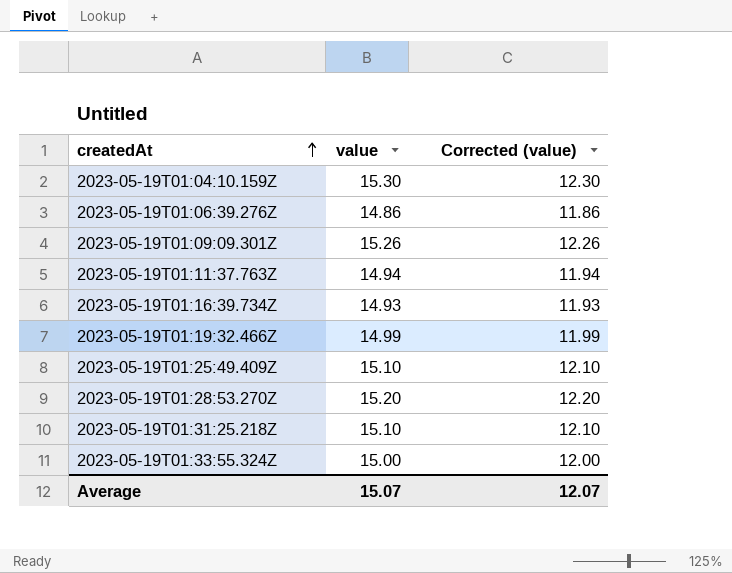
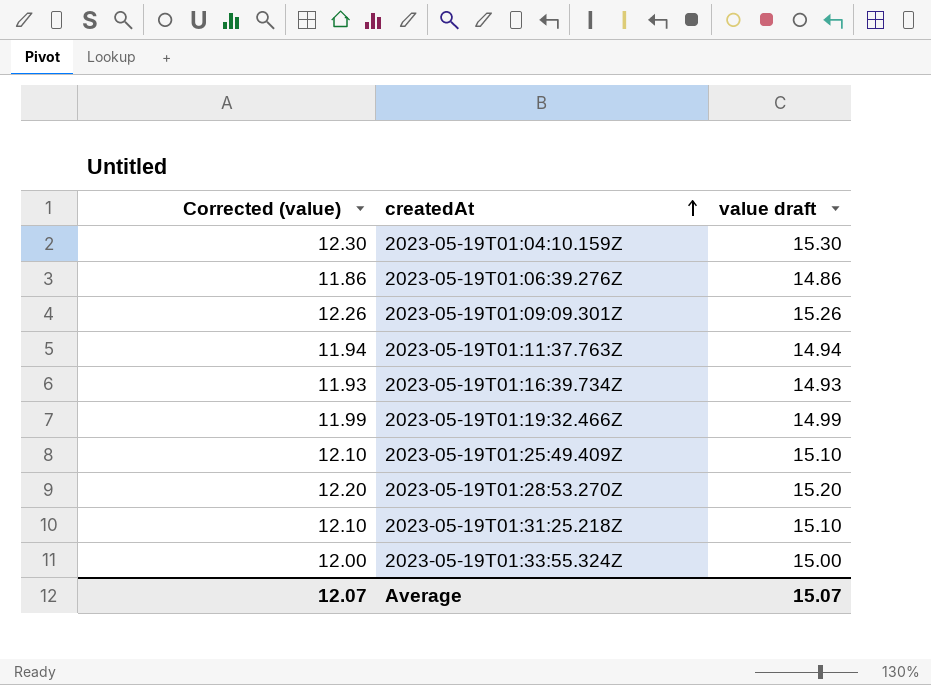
column Corrected (value) | position: 3 -> 1
column name: value -> value draft

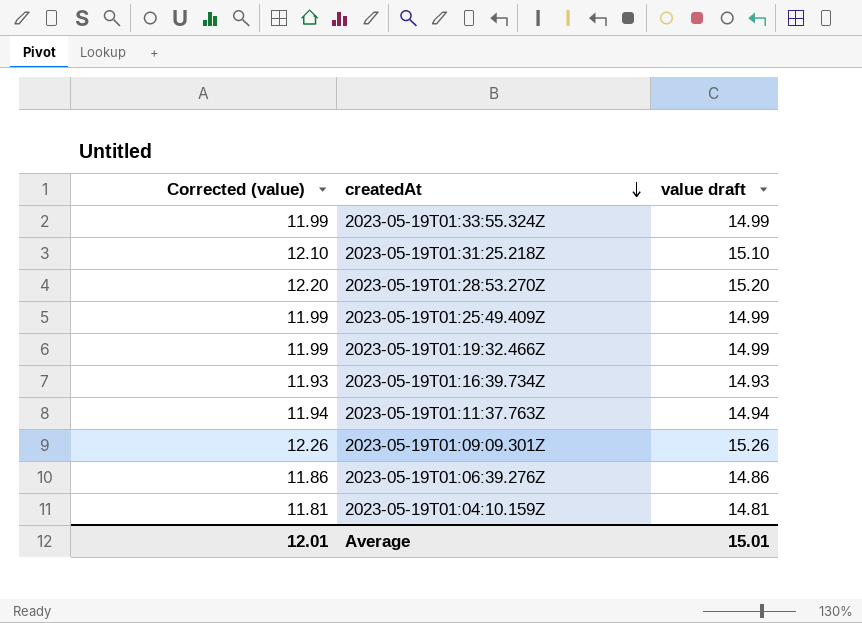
row order: createdAt ascending -> createdAt descending
2023-05-19T01:33:55.324Z | Corrected (value): 12.00 -> 11.99
2023-05-19T01:33:55.324Z | value draft: 15.00 -> 14.99
2023-05-19T01:25:49.409Z | Corrected (value): 12.10 -> 11.99
2023-05-19T01:25:49.409Z | value draft: 15.10 -> 14.99
2023-05-19T01:04:10.159Z | Corrected (value): 12.30 -> 11.81
2023-05-19T01:04:10.159Z | value draft: 15.30 -> 14.81
Average | Corrected (value): 12.07 -> 12.01
Average | value draft: 15.07 -> 15.01

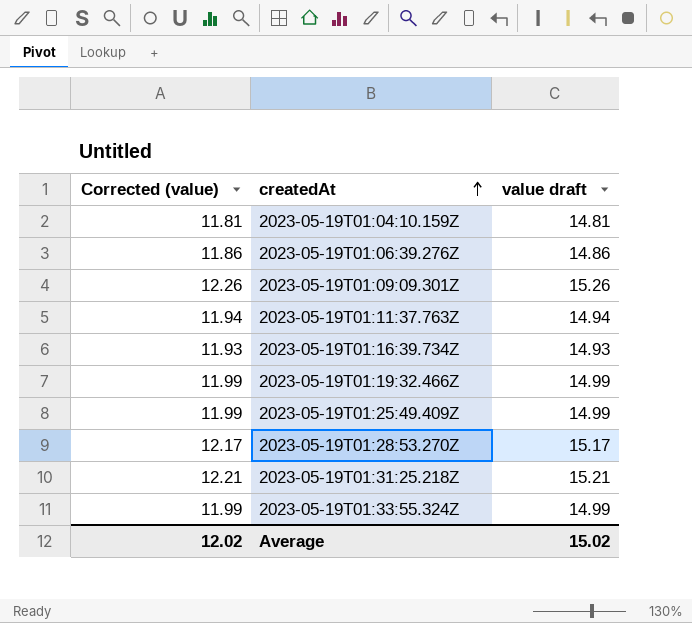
row order: createdAt descending -> createdAt ascending
2023-05-19T01:28:53.270Z | Corrected (value): 12.20 -> 12.17
2023-05-19T01:28:53.270Z | value draft: 15.20 -> 15.17
2023-05-19T01:31:25.218Z | Corrected (value): 12.10 -> 12.21
2023-05-19T01:31:25.218Z | value draft: 15.10 -> 15.21
Average | Corrected (value): 12.01 -> 12.02
Average | value draft: 15.01 -> 15.02

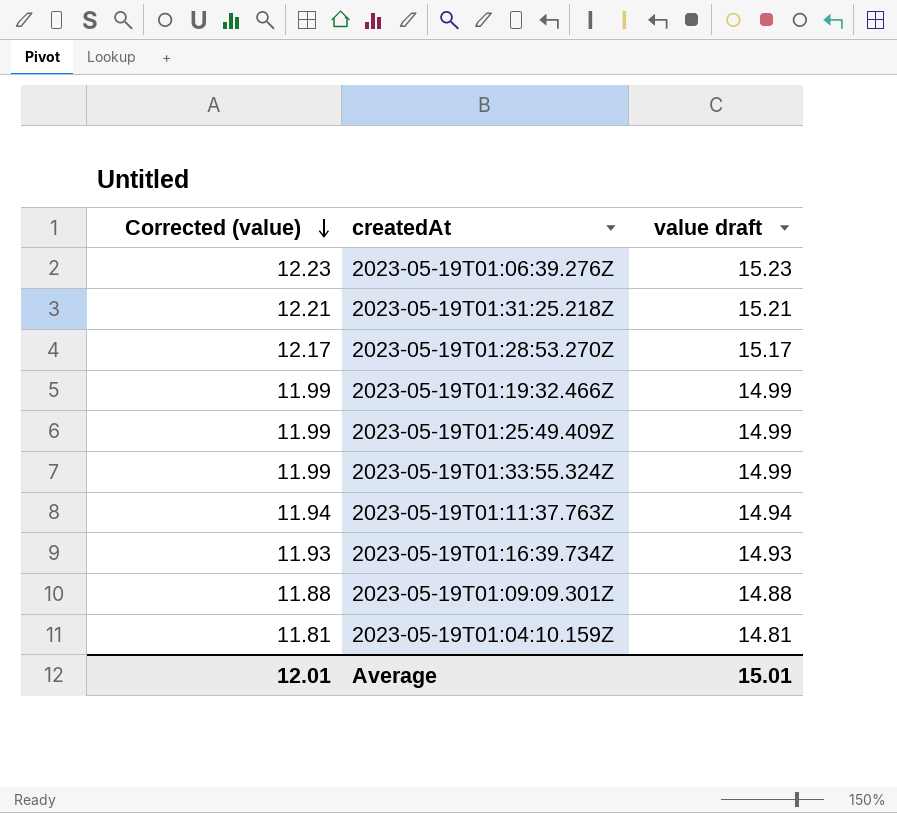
row order: createdAt ascending -> Corrected (value) descending
2023-05-19T01:06:39.276Z | Corrected (value): 11.86 -> 12.23
2023-05-19T01:06:39.276Z | value draft: 14.86 -> 15.23
2023-05-19T01:09:09.301Z | Corrected (value): 12.26 -> 11.88
2023-05-19T01:09:09.301Z | value draft: 15.26 -> 14.88
Average | Corrected (value): 12.02 -> 12.01
Average | value draft: 15.02 -> 15.01

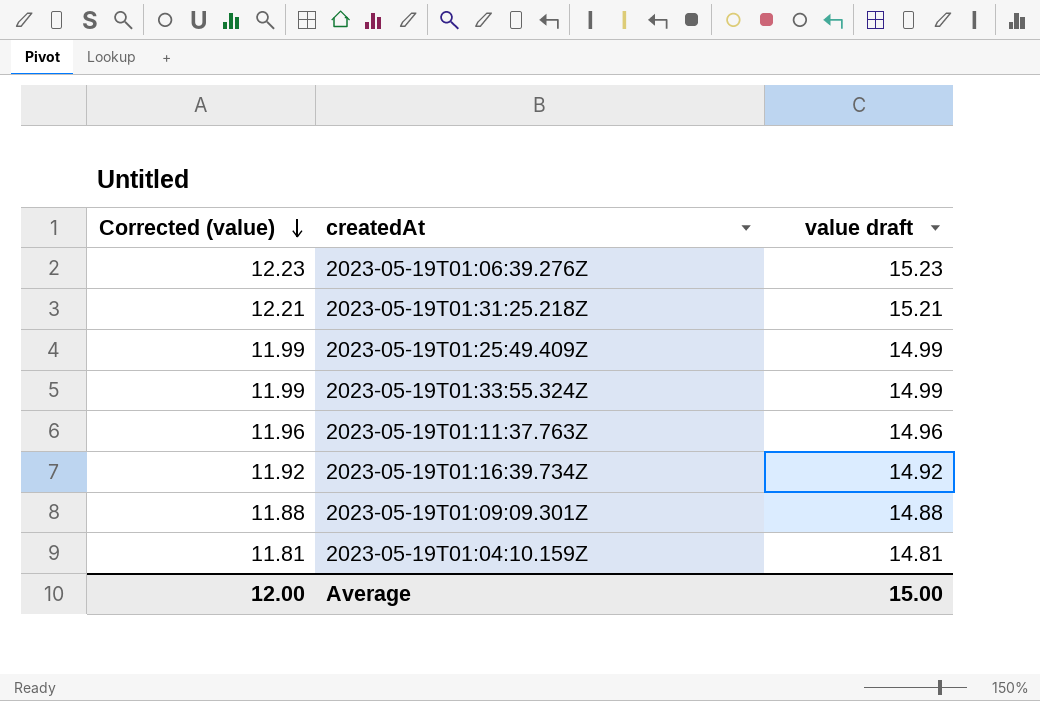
row 2023-05-19T01:28:53.270Z: 12.17 | 15.17 -> none
row 2023-05-19T01:19:32.466Z: 11.99 | 14.99 -> none
2023-05-19T01:11:37.763Z | Corrected (value): 11.94 -> 11.96
2023-05-19T01:11:37.763Z | value draft: 14.94 -> 14.96
2023-05-19T01:16:39.734Z | Corrected (value): 11.93 -> 11.92
2023-05-19T01:16:39.734Z | value draft: 14.93 -> 14.92
Average | Corrected (value): 12.01 -> 12.00
Average | value draft: 15.01 -> 15.00

